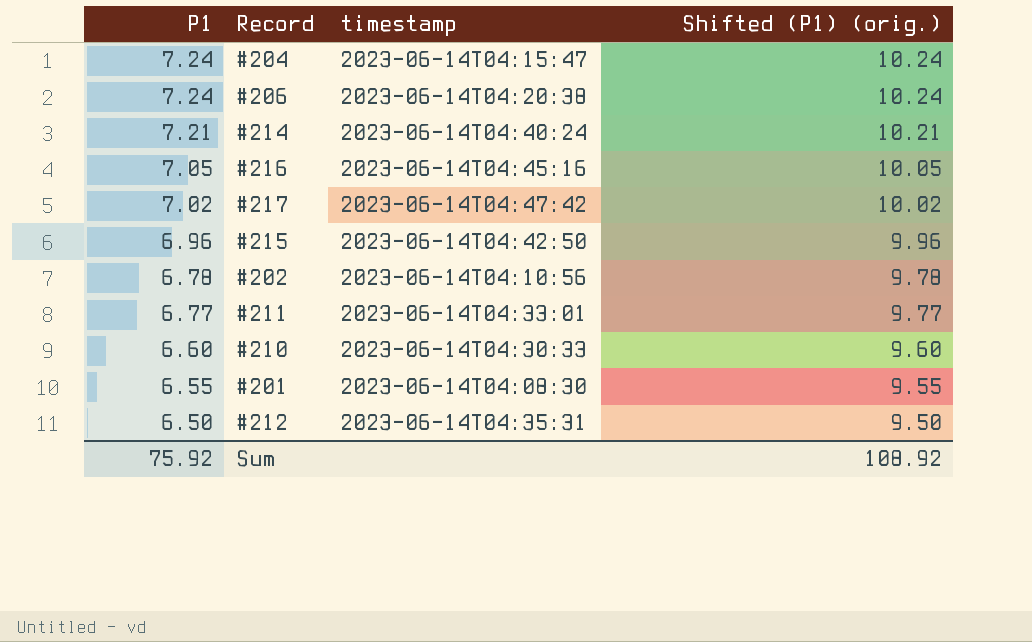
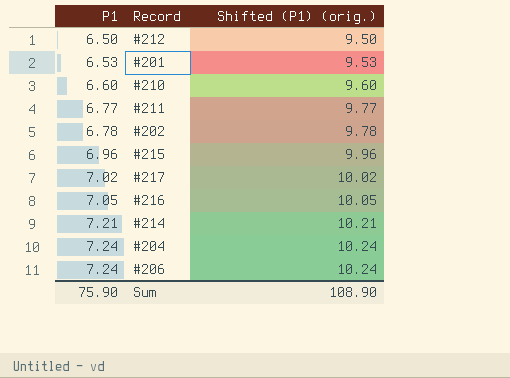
row order: P1 descending -> P1 ascending
column timestamp | position: 3 -> none
#201 | P1: 6.55 -> 6.53
#201 | Shifted (P1) (orig.): 9.55 -> 9.53
Sum | P1: 75.92 -> 75.90
Sum | Shifted (P1) (orig.): 108.92 -> 108.90

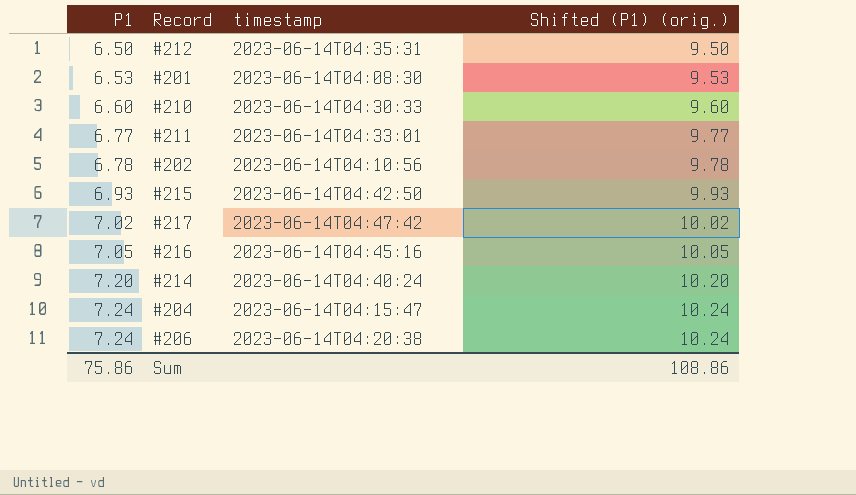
column timestamp | position: none -> 3
#215 | P1: 6.96 -> 6.93
#215 | Shifted (P1) (orig.): 9.96 -> 9.93
#214 | P1: 7.21 -> 7.20
#214 | Shifted (P1) (orig.): 10.21 -> 10.20
Sum | P1: 75.90 -> 75.86
Sum | Shifted (P1) (orig.): 108.90 -> 108.86

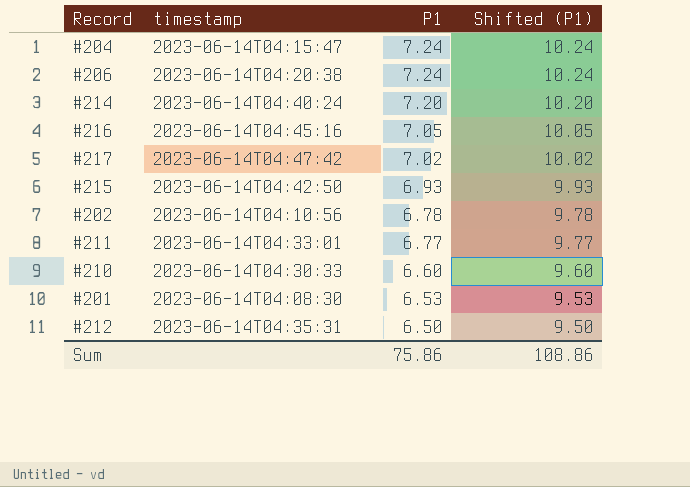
row order: P1 ascending -> P1 descending
column P1 | position: 1 -> 3
column name: Shifted (P1) (orig.) -> Shifted (P1)

